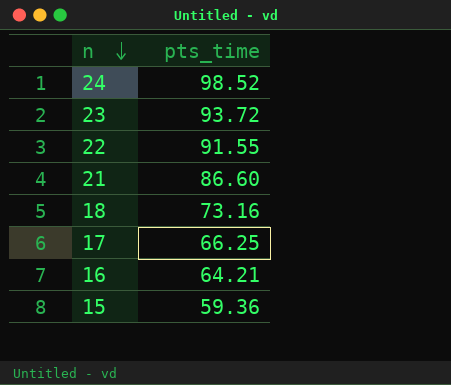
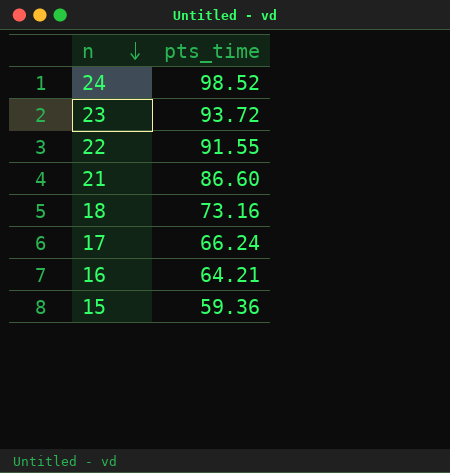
17 | pts_time: 66.25 -> 66.24

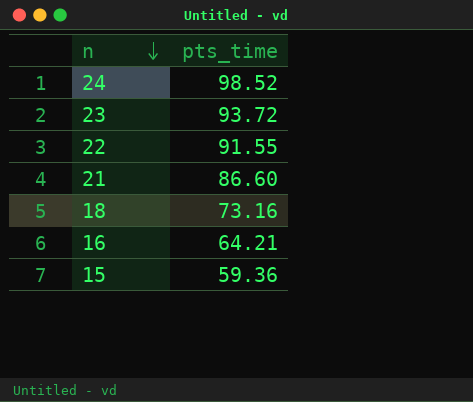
row 17: 66.24 -> none

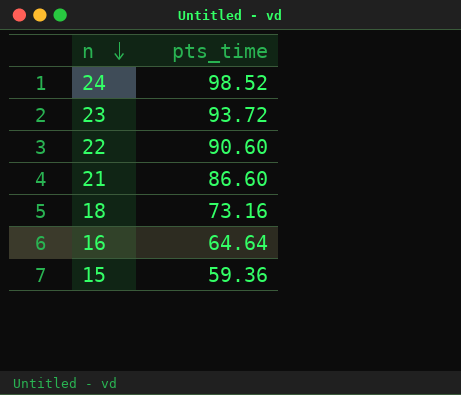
22 | pts_time: 91.55 -> 90.60
16 | pts_time: 64.21 -> 64.64

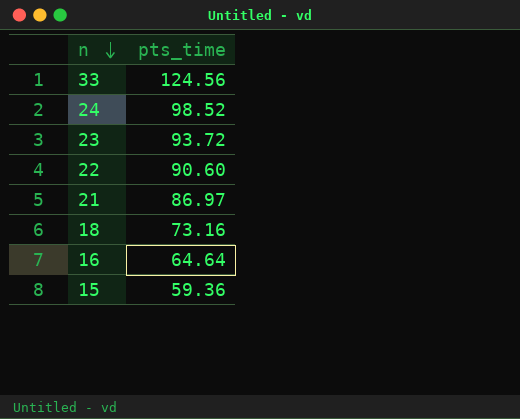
row 33: none -> 124.56
21 | pts_time: 86.60 -> 86.97

